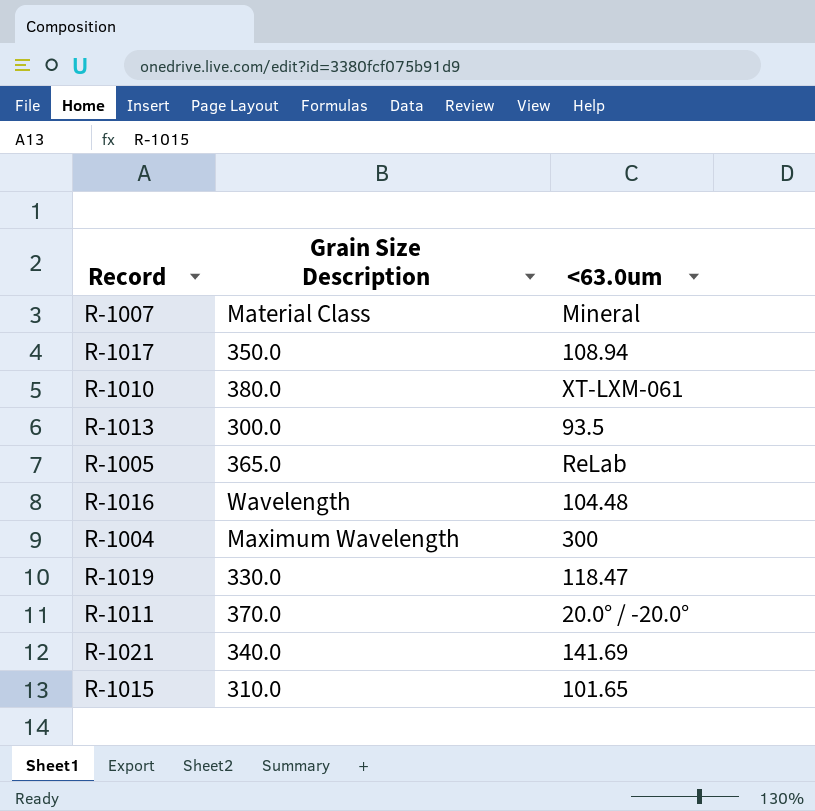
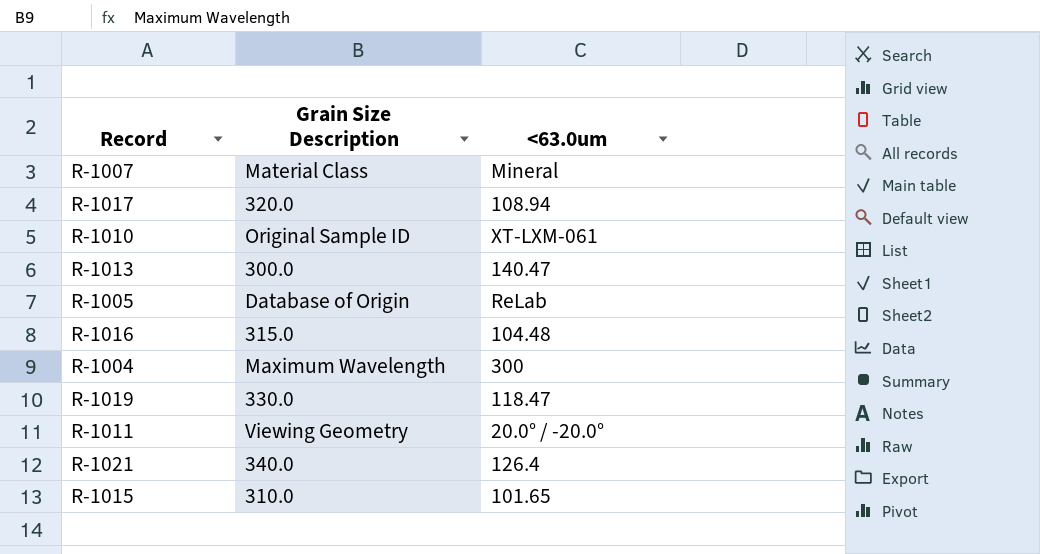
R-1017 | Grain Size Description: 350.0 -> 320.0
R-1010 | Grain Size Description: 380.0 -> Original Sample ID
R-1013 | <63.0um: 93.5 -> 140.47
R-1005 | Grain Size Description: 365.0 -> Database of Origin
R-1016 | Grain Size Description: Wavelength -> 315.0
R-1011 | Grain Size Description: 370.0 -> Viewing Geometry
R-1021 | <63.0um: 141.69 -> 126.4

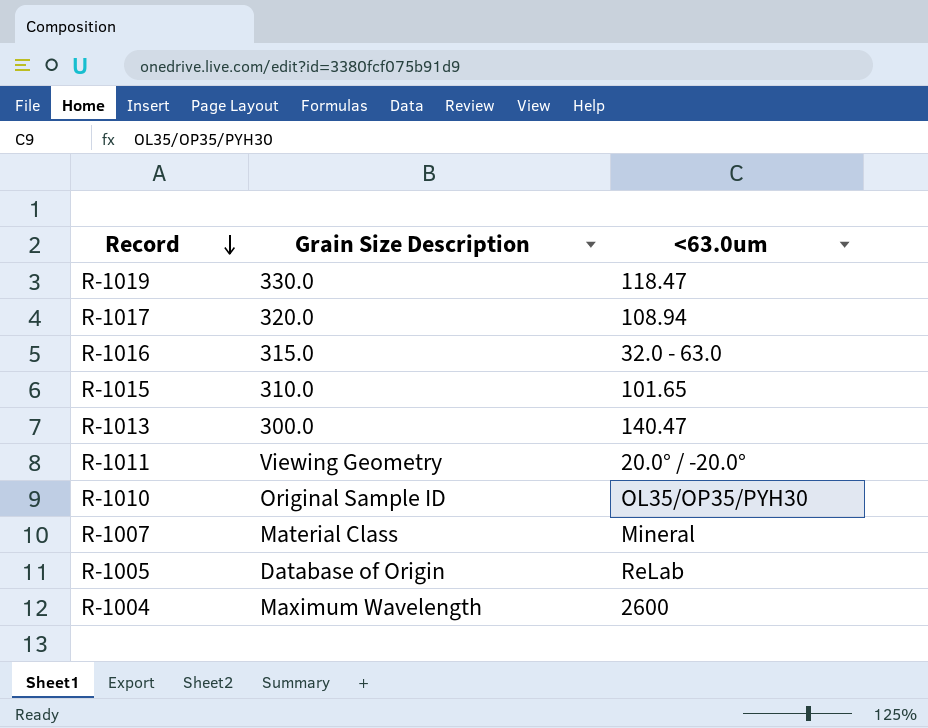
row order: none -> Record descending
row R-1021: 340.0 | 126.4 -> none
R-1016 | <63.0um: 104.48 -> 32.0 - 63.0
R-1010 | <63.0um: XT-LXM-061 -> OL35/OP35/PYH30
R-1004 | <63.0um: 300 -> 2600

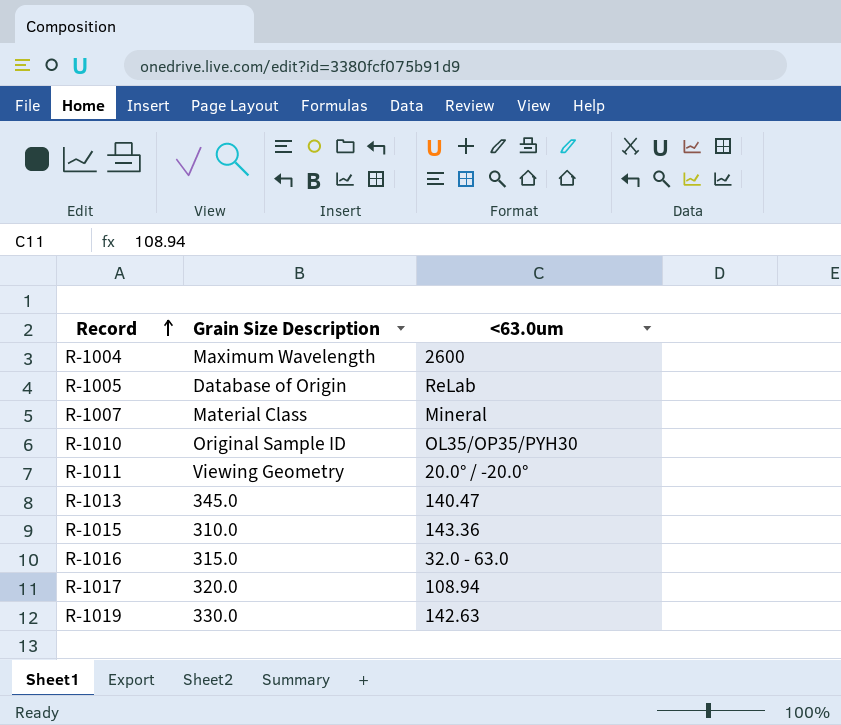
row order: Record descending -> Record ascending
R-1013 | Grain Size Description: 300.0 -> 345.0
R-1015 | <63.0um: 101.65 -> 143.36
R-1019 | <63.0um: 118.47 -> 142.63

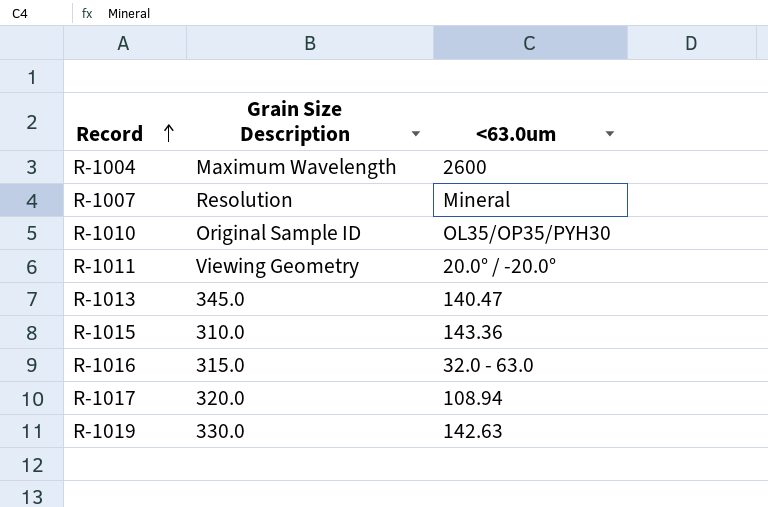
row R-1005: Database of Origin | ReLab -> none
R-1007 | Grain Size Description: Material Class -> Resolution

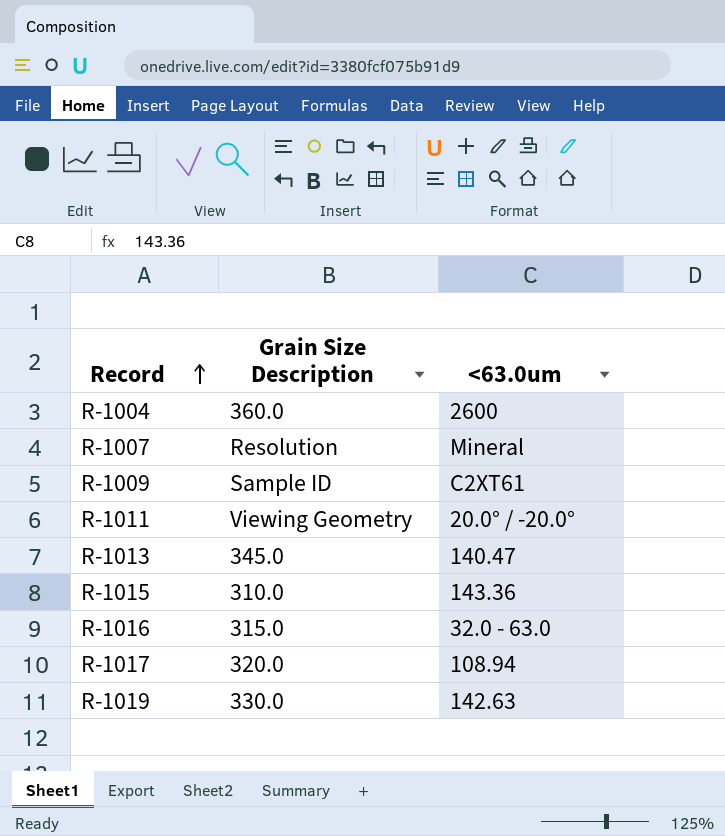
row R-1010: Original Sample ID | OL35/OP35/PYH30 -> none
R-1004 | Grain Size Description: Maximum Wavelength -> 360.0
row R-1009: none -> Sample ID | C2XT61

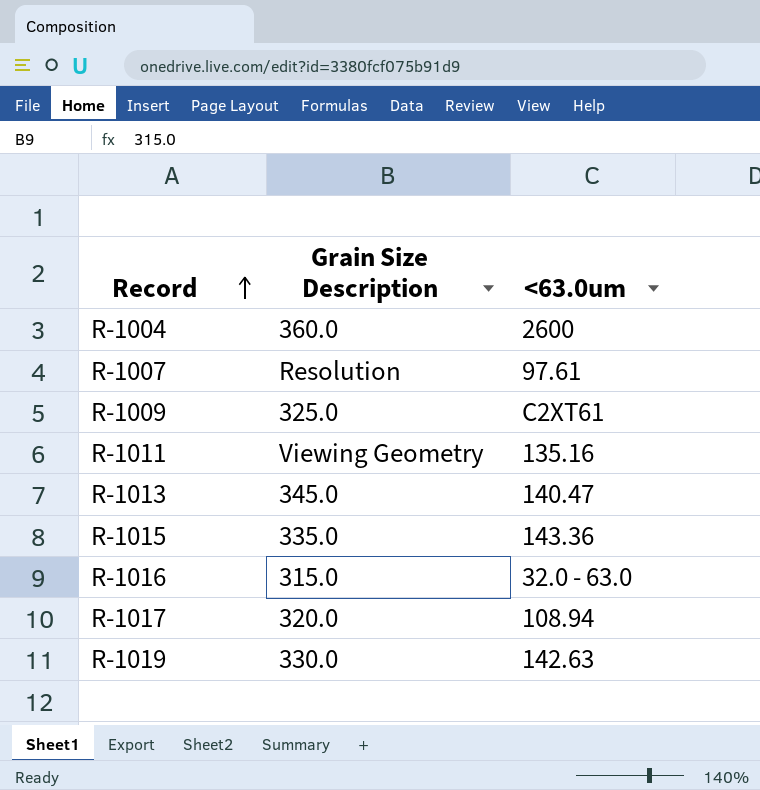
R-1007 | <63.0um: Mineral -> 97.61
R-1009 | Grain Size Description: Sample ID -> 325.0
R-1011 | <63.0um: 20.0° / -20.0° -> 135.16
R-1015 | Grain Size Description: 310.0 -> 335.0

